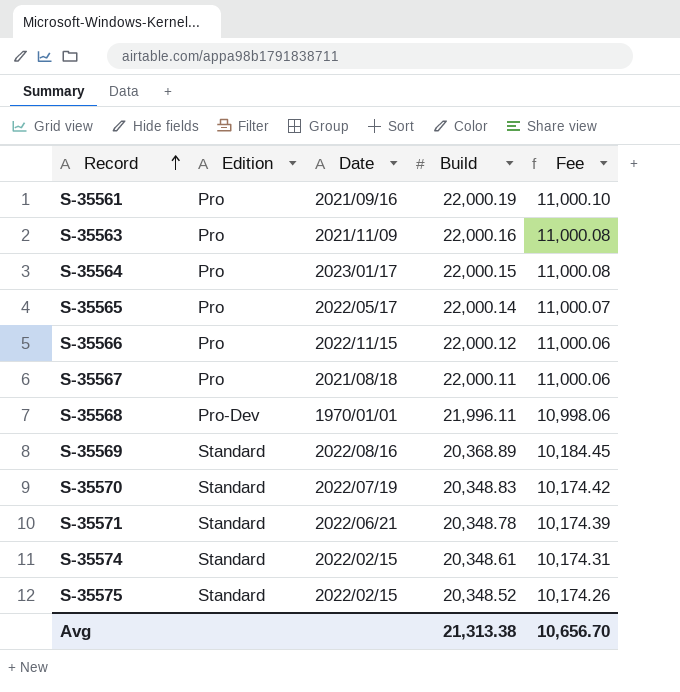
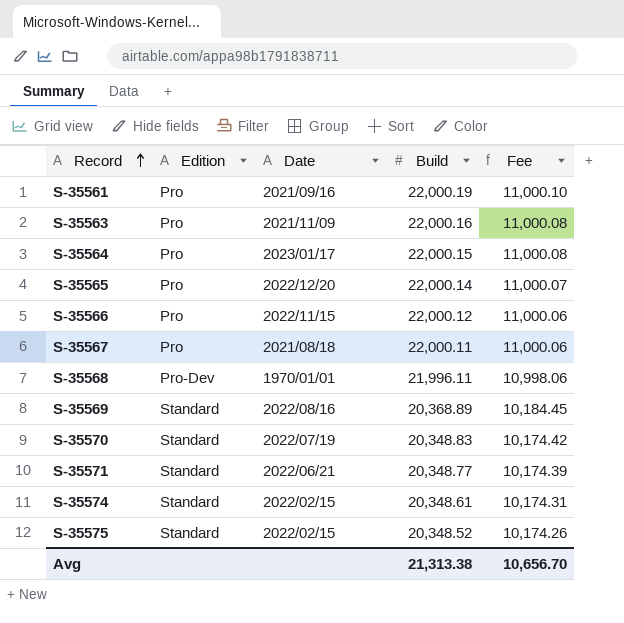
S-35565 | Date: 2022/05/17 -> 2022/12/20
S-35571 | Build: 20,348.78 -> 20,348.77

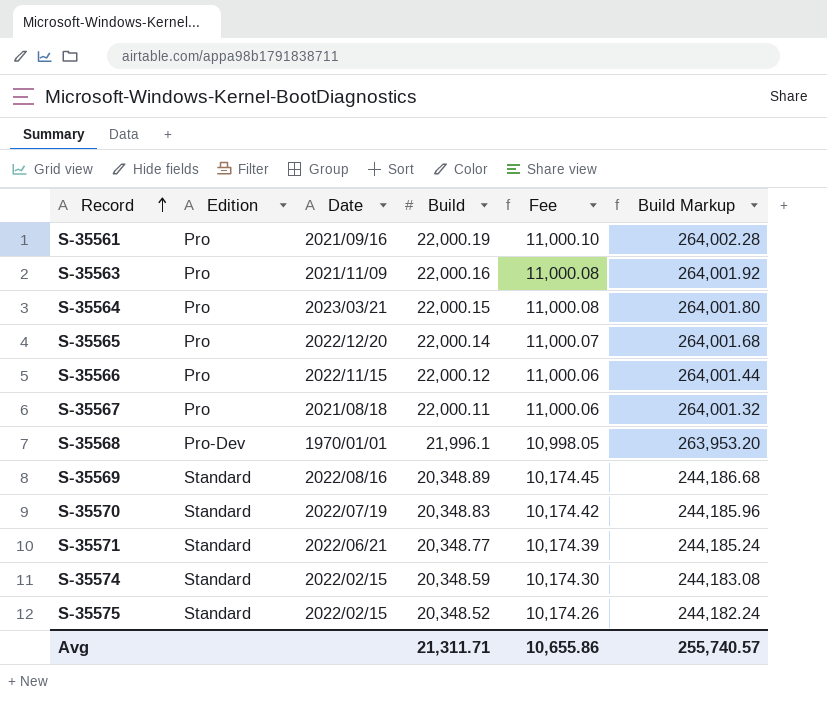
column Build Markup | formula: none -> [Build] * 12
S-35564 | Date: 2023/01/17 -> 2023/03/21
S-35568 | Build: 21,996.11 -> 21,996.1
S-35568 | Fee: 10,998.06 -> 10,998.05
S-35569 | Build: 20,368.89 -> 20,348.89
S-35569 | Fee: 10,184.45 -> 10,174.45
S-35574 | Build: 20,348.61 -> 20,348.59
S-35574 | Fee: 10,174.31 -> 10,174.30
Avg | Build: 21,313.38 -> 21,311.71
Avg | Fee: 10,656.70 -> 10,655.86

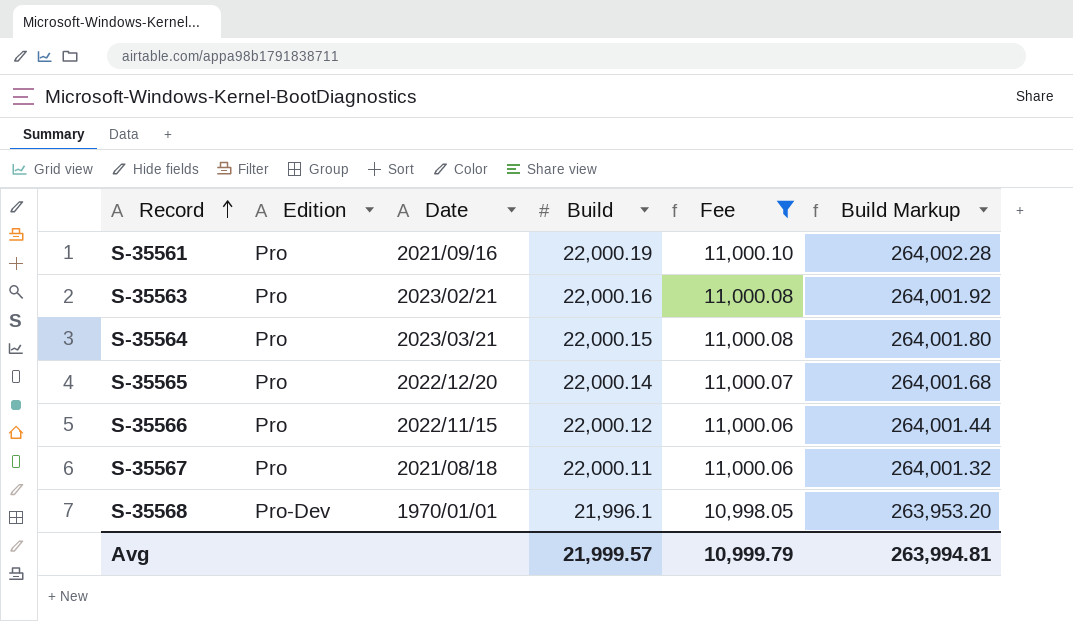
filter: none -> Fee >= 10,998.05
S-35563 | Date: 2021/11/09 -> 2023/02/21
Avg | Build: 21,311.71 -> 21,999.57
Avg | Fee: 10,655.86 -> 10,999.79
Avg | Build Markup: 255,740.57 -> 263,994.81

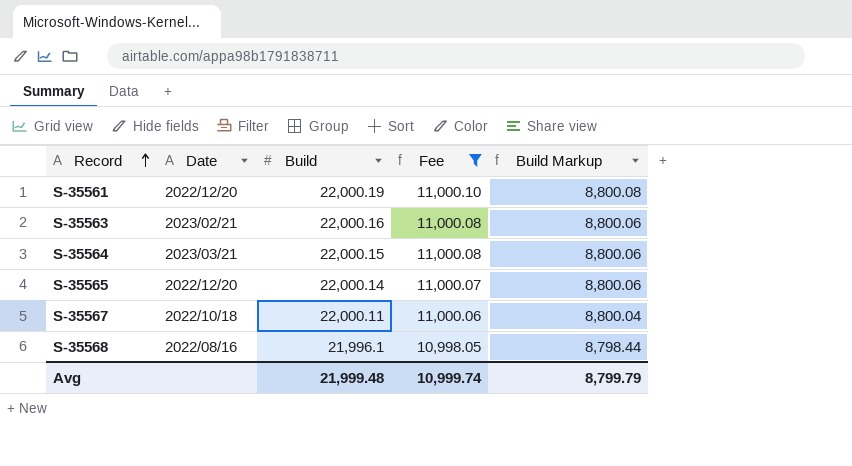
column Edition | position: 2 -> none
column Build Markup | formula: [Build] * 12 -> [Build] * 0.4
row S-35566: Pro | 2022/11/15 | 22,000.12 | 11,000.06 | 264,001.44 -> none
S-35561 | Date: 2021/09/16 -> 2022/12/20
S-35567 | Date: 2021/08/18 -> 2022/10/18
S-35568 | Date: 1970/01/01 -> 2022/08/16
Avg | Build: 21,999.57 -> 21,999.48
Avg | Fee: 10,999.79 -> 10,999.74
Avg | Build Markup: 263,994.81 -> 8,799.79

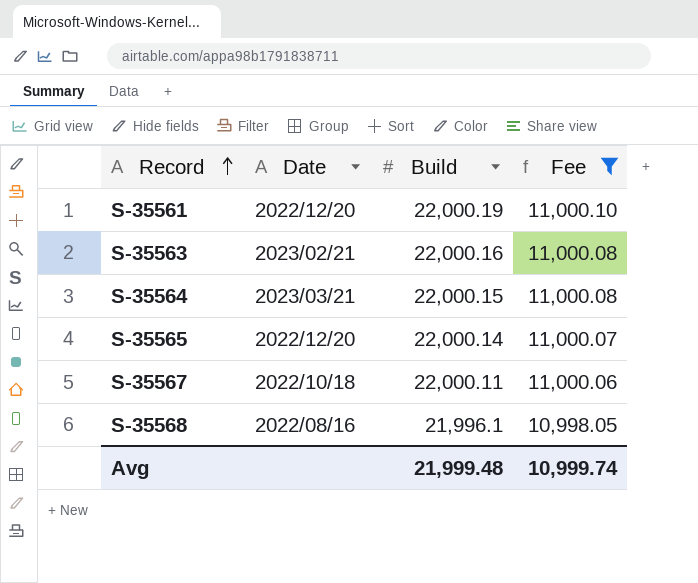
column Build Markup | formula: [Build] * 0.4 -> none

